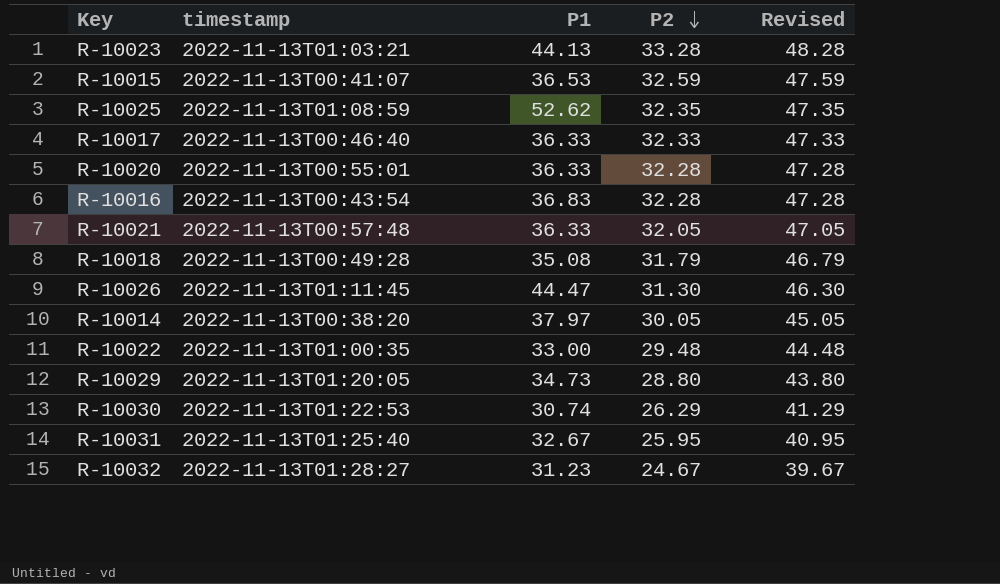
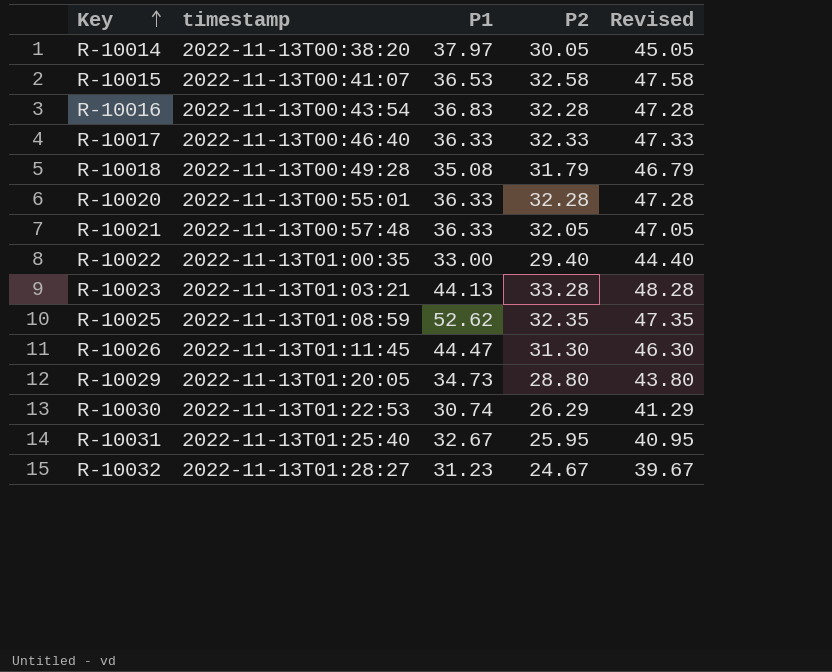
row order: P2 descending -> Key ascending
R-10015 | P2: 32.59 -> 32.58
R-10015 | Revised: 47.59 -> 47.58
R-10022 | P2: 29.48 -> 29.40
R-10022 | Revised: 44.48 -> 44.40

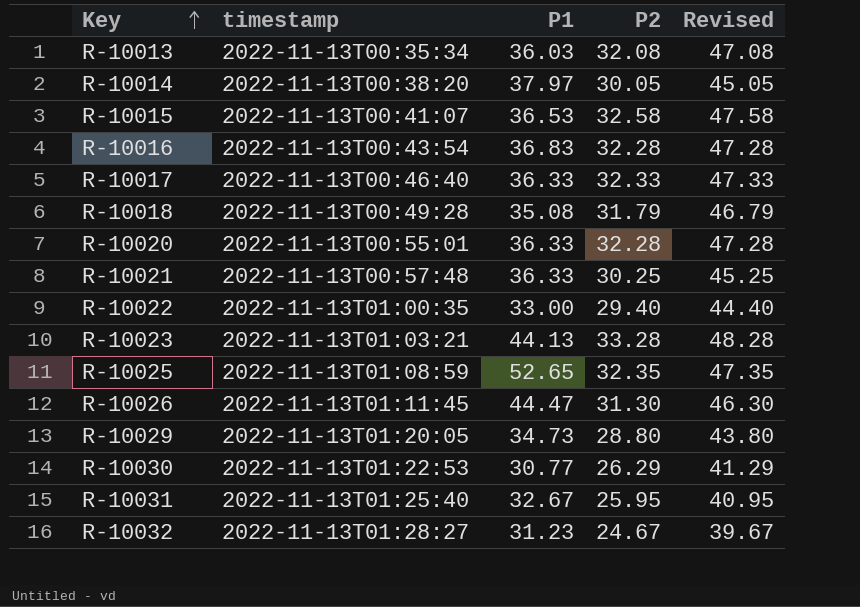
row R-10013: none -> 2022-11-13T00:35:34 | 36.03 | 32.08 | 47.08
R-10021 | P2: 32.05 -> 30.25
R-10021 | Revised: 47.05 -> 45.25
R-10025 | P1: 52.62 -> 52.65
R-10030 | P1: 30.74 -> 30.77

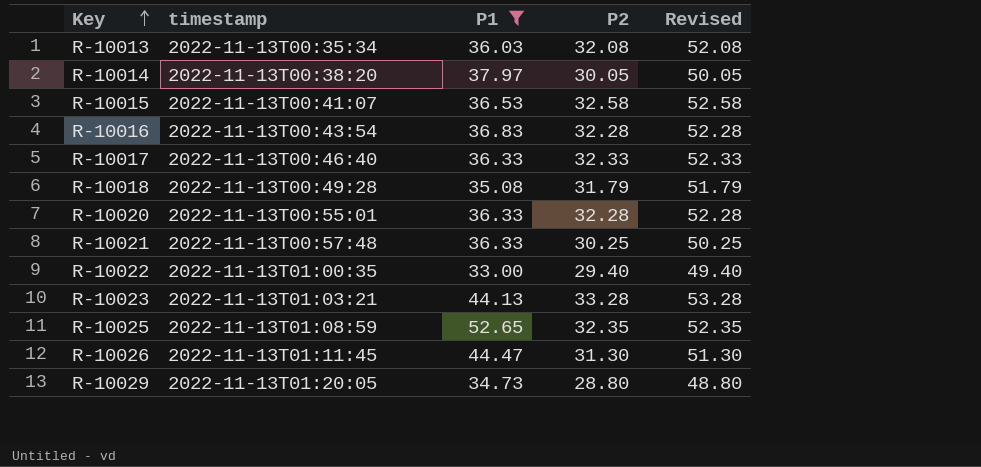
filter: none -> P1 >= 33.00
column Revised | formula: [P2] + 15 -> [P2] + 20

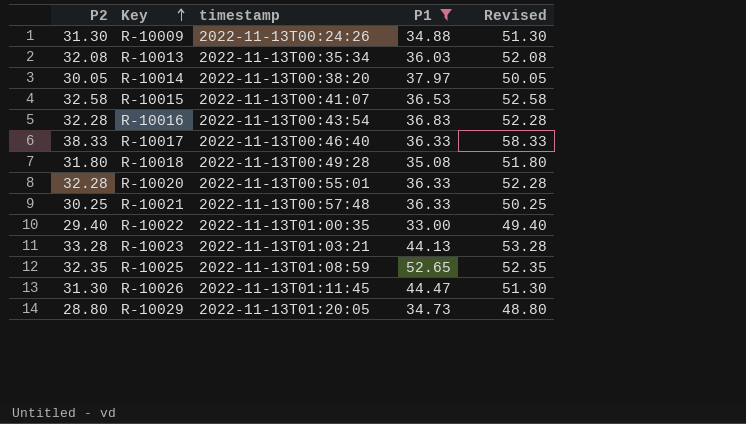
column P2 | position: 4 -> 1
row R-10009: none -> 31.30 | 2022-11-13T00:24:26 | 34.88 | 51.30
R-10017 | P2: 32.33 -> 38.33
R-10017 | Revised: 52.33 -> 58.33
R-10018 | P2: 31.79 -> 31.80
R-10018 | Revised: 51.79 -> 51.80

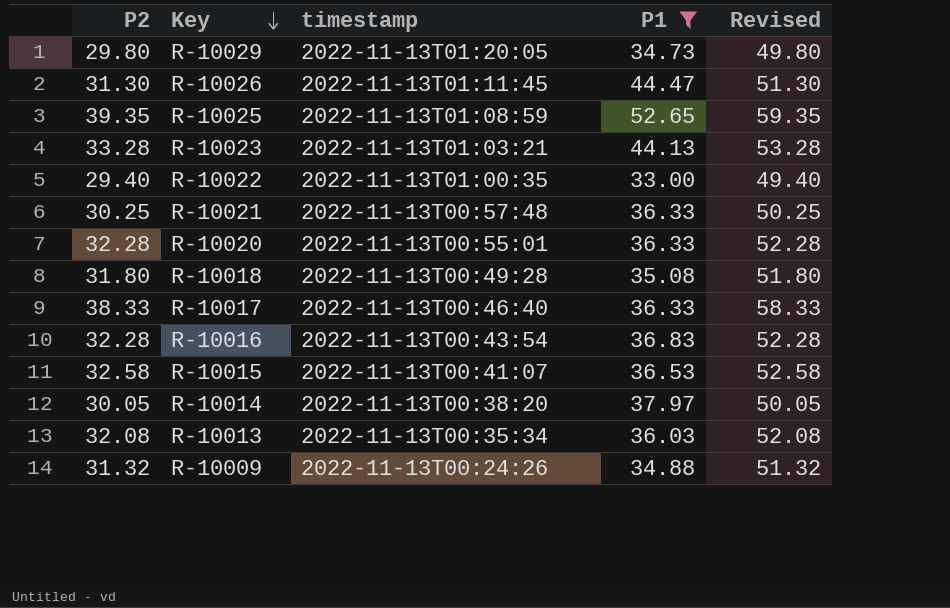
row order: Key ascending -> Key descending
R-10029 | P2: 28.80 -> 29.80
R-10029 | Revised: 48.80 -> 49.80
R-10025 | P2: 32.35 -> 39.35
R-10025 | Revised: 52.35 -> 59.35
R-10009 | P2: 31.30 -> 31.32
R-10009 | Revised: 51.30 -> 51.32

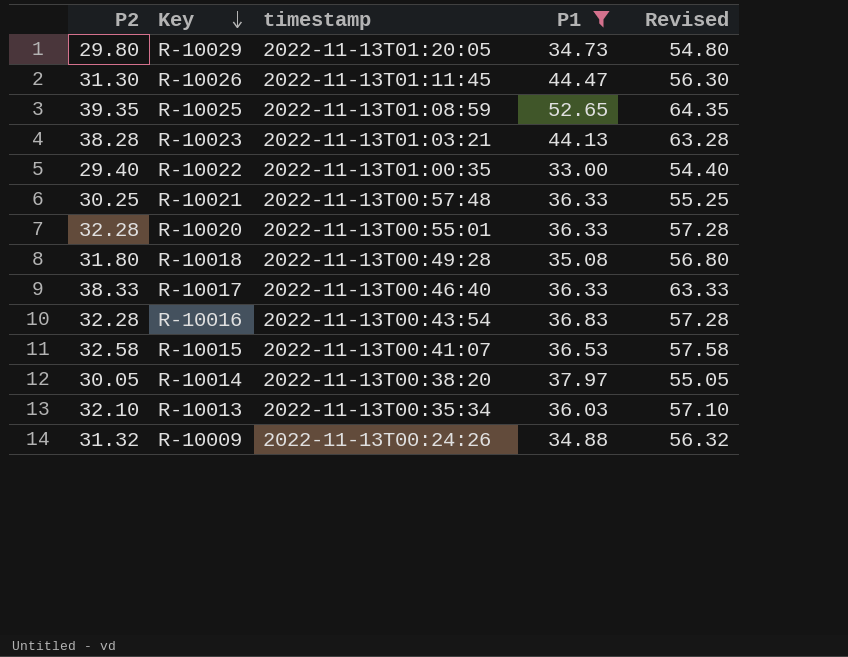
column Revised | formula: [P2] + 20 -> [P2] + 25
R-10023 | P2: 33.28 -> 38.28
R-10013 | P2: 32.08 -> 32.10

